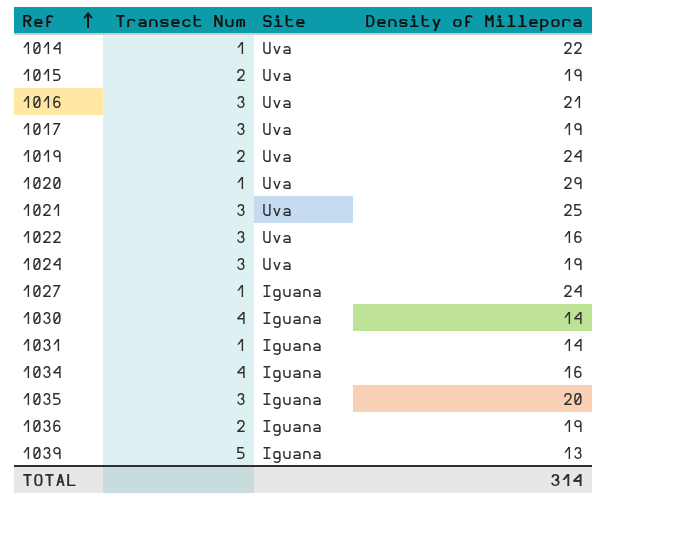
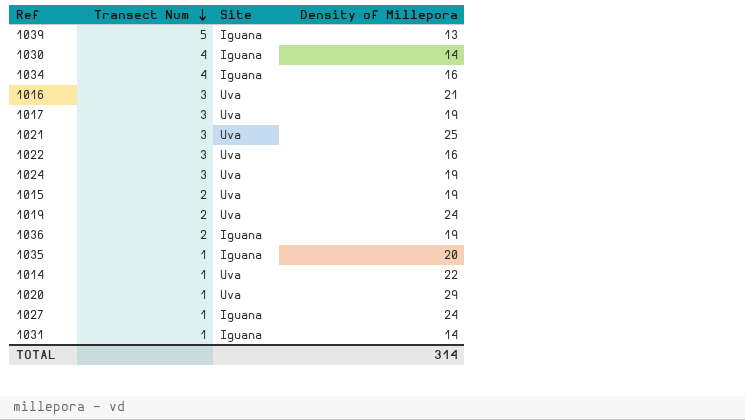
row order: Ref ascending -> Transect Num descending
1035 | Transect Num: 3 -> 1

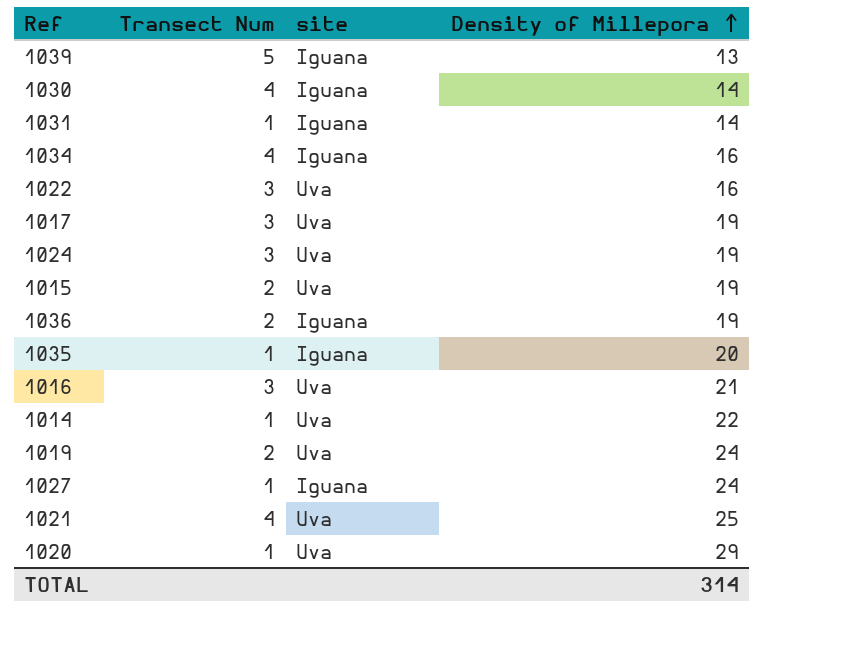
row order: Transect Num descending -> Density of Millepora ascending
column name: Site -> site
1021 | Transect Num: 3 -> 4

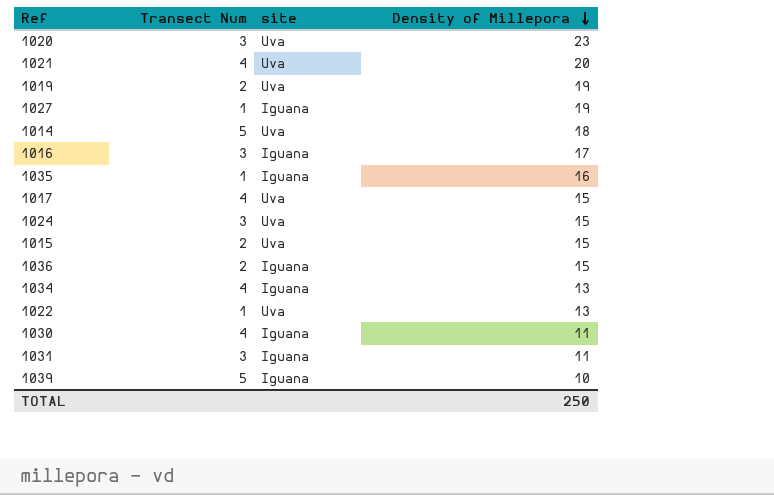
row order: Density of Millepora ascending -> Density of Millepora descending
1020 | Transect Num: 1 -> 3
1020 | Density of Millepora: 29 -> 23
1021 | Density of Millepora: 25 -> 20
1019 | Density of Millepora: 24 -> 19
1027 | Density of Millepora: 24 -> 19
1014 | Transect Num: 1 -> 5
1014 | Density of Millepora: 22 -> 18
1016 | site: Uva -> Iguana
1016 | Density of Millepora: 21 -> 17
1035 | Density of Millepora: 20 -> 16
1017 | Transect Num: 3 -> 4
1017 | Density of Millepora: 19 -> 15
1024 | Density of Millepora: 19 -> 15
1015 | Density of Millepora: 19 -> 15
1036 | Density of Millepora: 19 -> 15
1034 | Density of Millepora: 16 -> 13
1022 | Transect Num: 3 -> 1
1022 | Density of Millepora: 16 -> 13
1030 | Density of Millepora: 14 -> 11
1031 | Transect Num: 1 -> 3
1031 | Density of Millepora: 14 -> 11
1039 | Density of Millepora: 13 -> 10
TOTAL | Density of Millepora: 314 -> 250

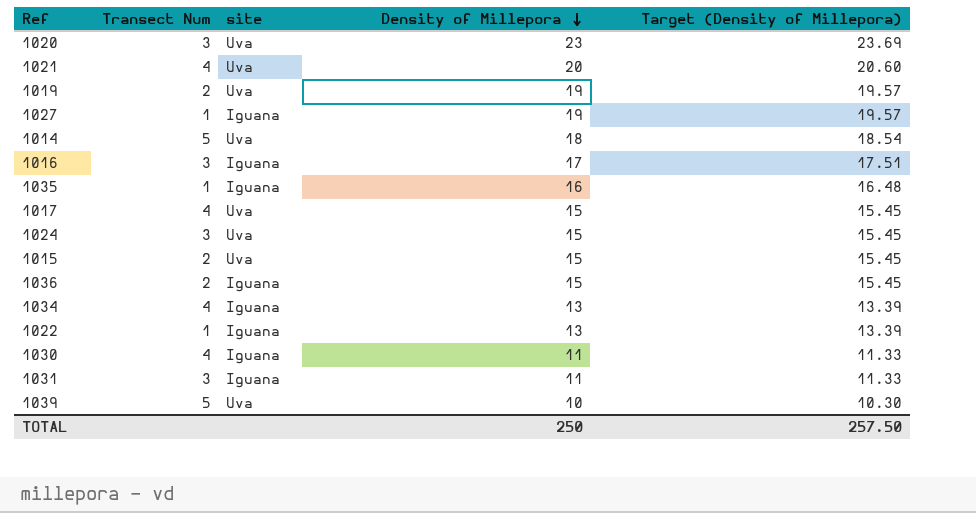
column Target (Density of Millepora) | formula: none -> [Density of Millepora] * 1.03
1022 | site: Uva -> Iguana
1039 | site: Iguana -> Uva

